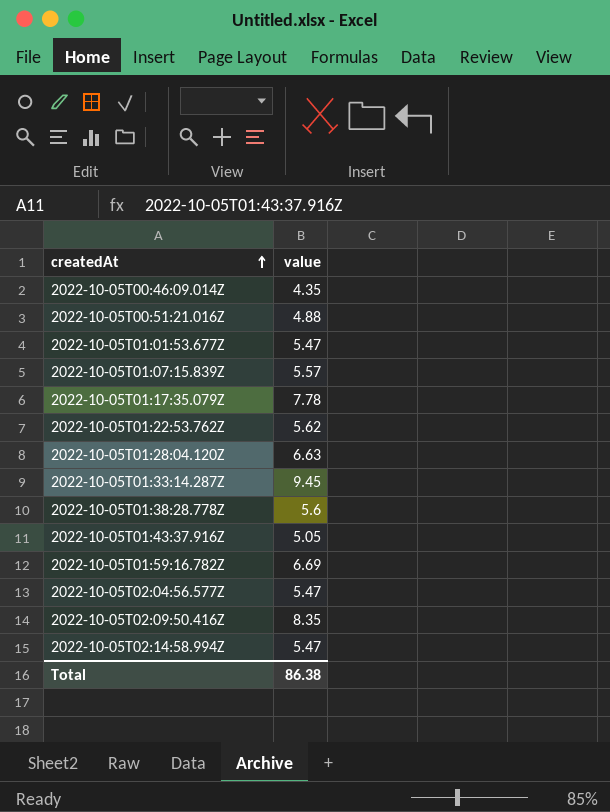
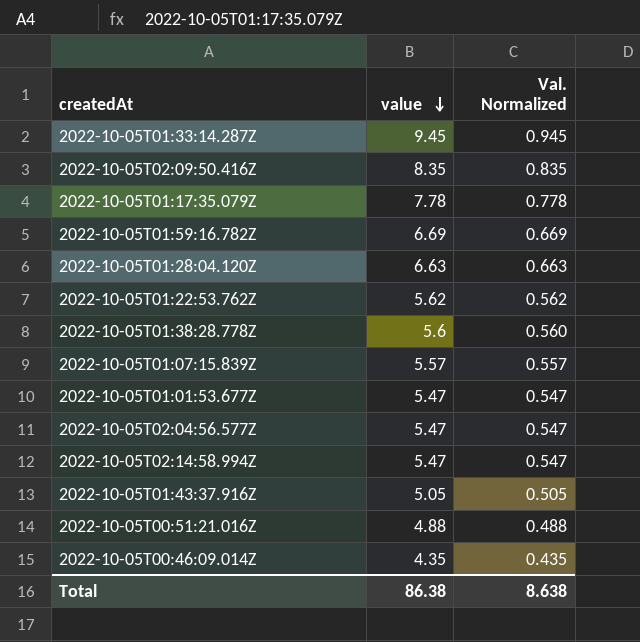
row order: createdAt ascending -> value descending
column Val. Normalized | formula: none -> [value] * 0.1

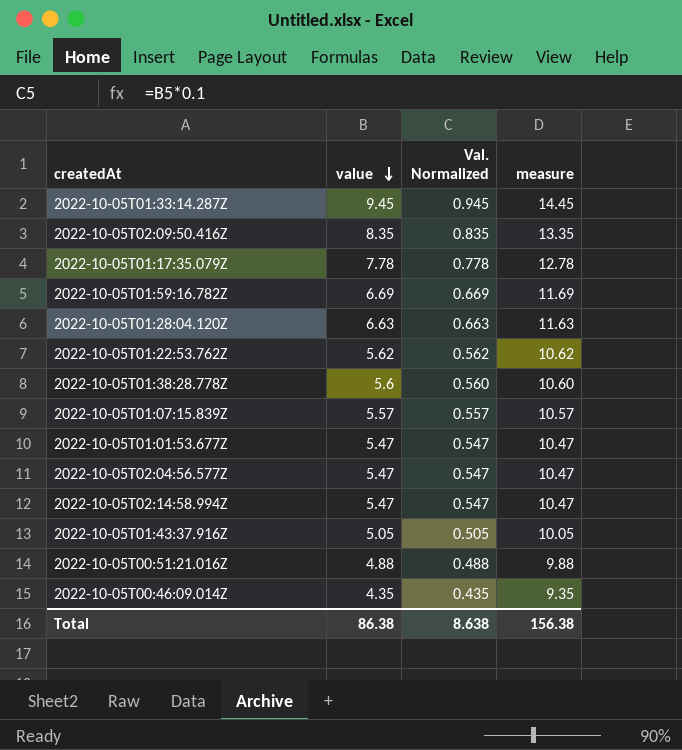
column measure | formula: none -> [value] + 5

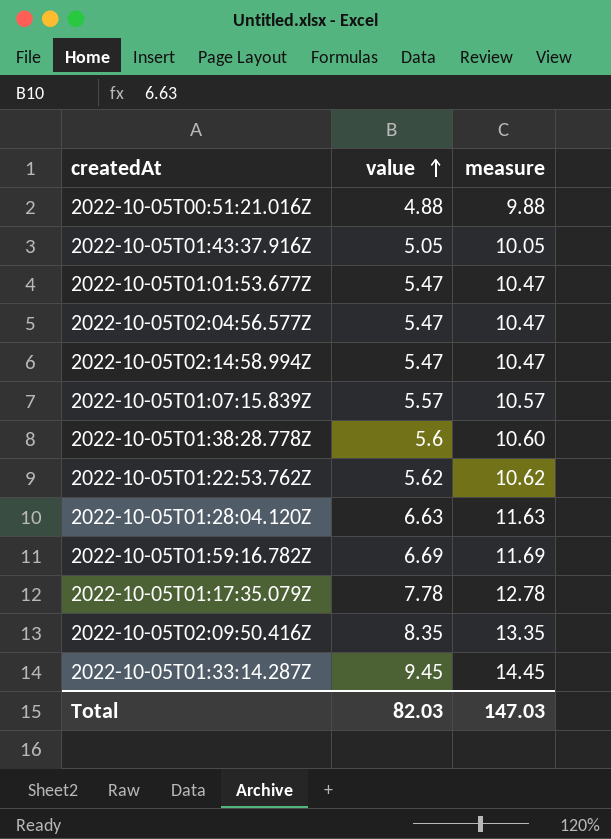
row order: value descending -> value ascending
column Val. Normalized | formula: [value] * 0.1 -> none
row 2022-10-05T00:46:09.014Z: 4.35 | 0.435 | 9.35 -> none
Total | value: 86.38 -> 82.03
Total | measure: 156.38 -> 147.03

